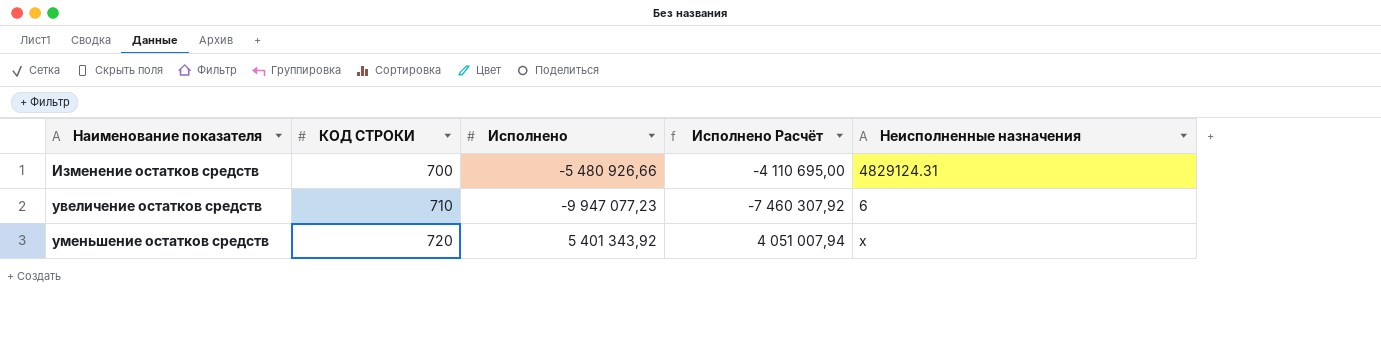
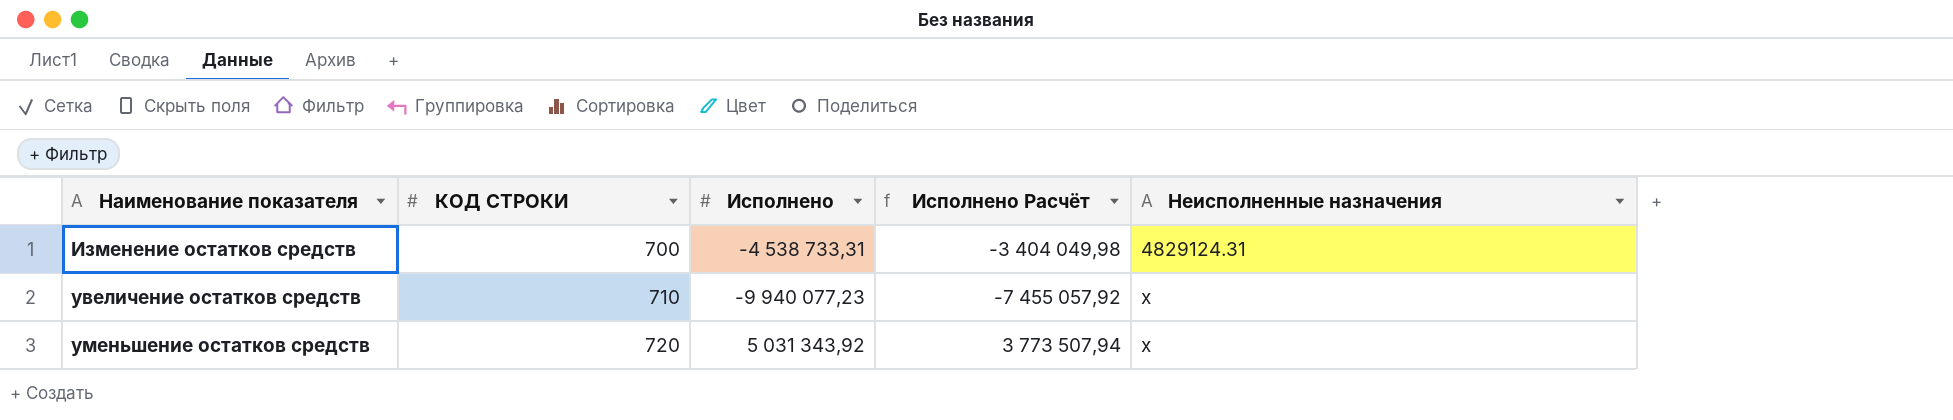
Изменение остатков средств | Исполнено: -5 480 926,66 -> -4 538 733,31
Изменение остатков средств | Исполнено Расчёт: -4 110 695,00 -> -3 404 049,98
увеличение остатков средств | Исполнено: -9 947 077,23 -> -9 940 077,23
увеличение остатков средств | Исполнено Расчёт: -7 460 307,92 -> -7 455 057,92
увеличение остатков средств | Неисполненные назначения: 6 -> x
уменьшение остатков средств | Исполнено: 5 401 343,92 -> 5 031 343,92
уменьшение остатков средств | Исполнено Расчёт: 4 051 007,94 -> 3 773 507,94

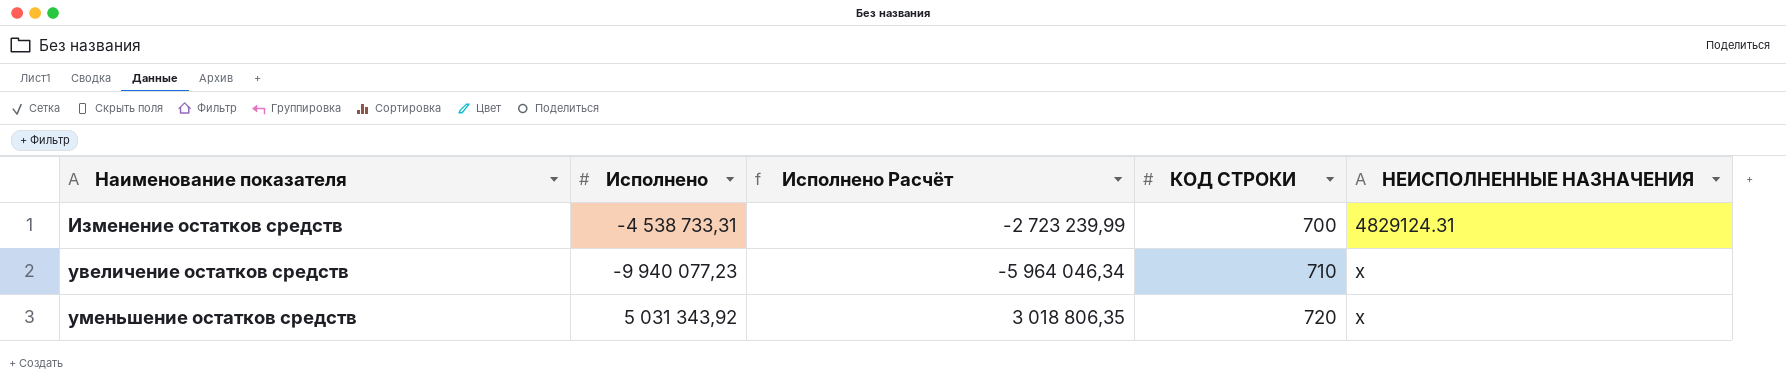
column Исполнено Расчёт | formula: [Исполнено] * 0,75 -> [Исполнено] * 0,6
column КОД СТРОКИ | position: 2 -> 4
column name: Неисполненные назначения -> НЕИСПОЛНЕННЫЕ НАЗНАЧЕНИЯ

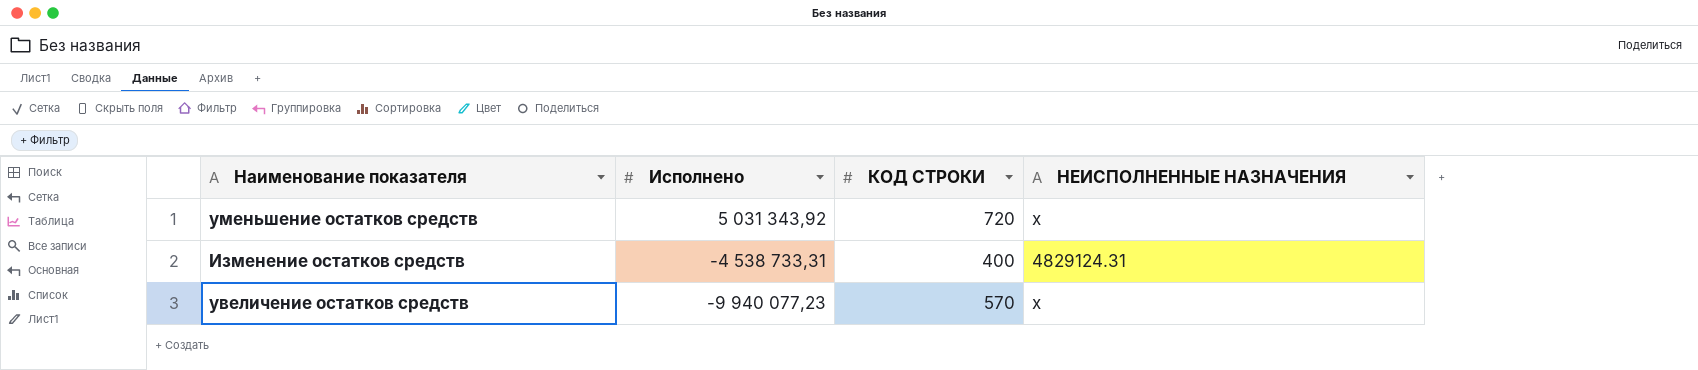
row order: Наименование показателя ascending -> Исполнено descending
column Исполнено Расчёт | formula: [Исполнено] * 0,6 -> none
Изменение остатков средств | КОД СТРОКИ: 700 -> 400
увеличение остатков средств | КОД СТРОКИ: 710 -> 570

